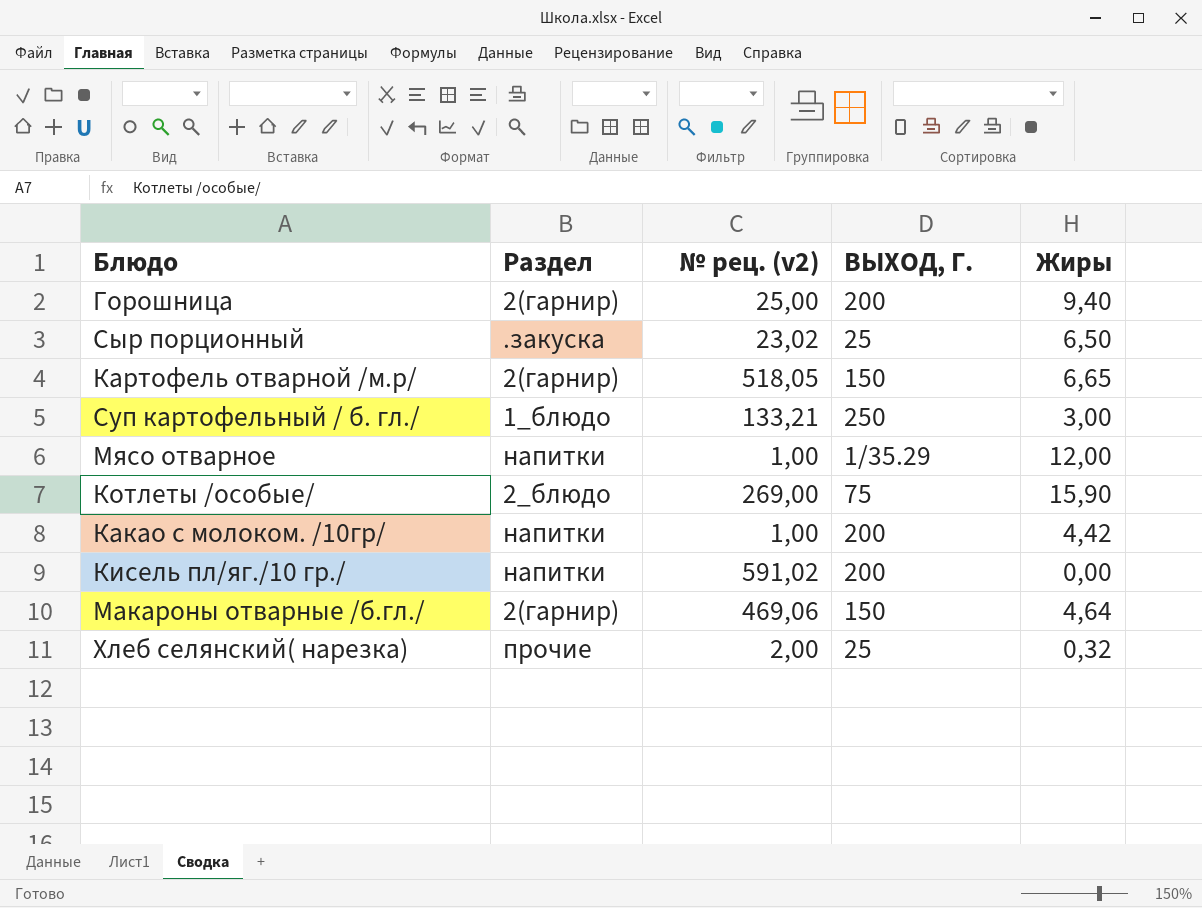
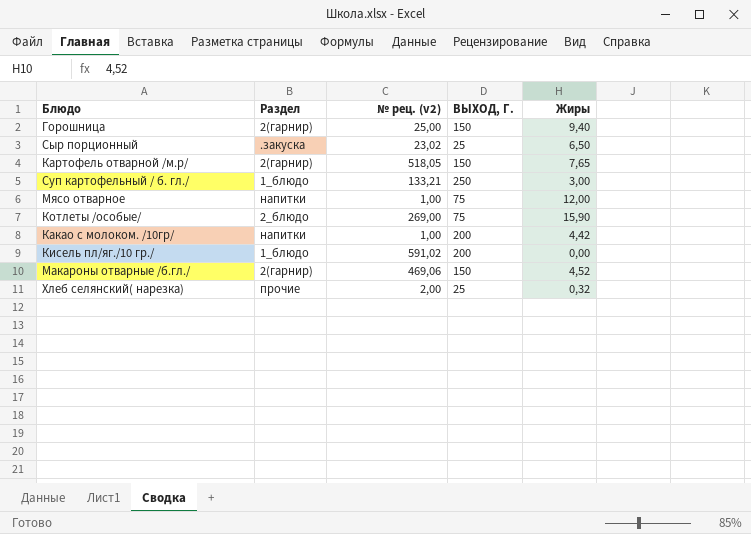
Горошница | ВЫХОД, Г.: 200 -> 150
Картофель отварной /м.р/ | Жиры: 6,65 -> 7,65
Мясо отварное | ВЫХОД, Г.: 1/35.29 -> 75
Кисель пл/яг./10 гр./ | Раздел: напитки -> 1_блюдо
Макароны отварные /б.гл./ | Жиры: 4,64 -> 4,52

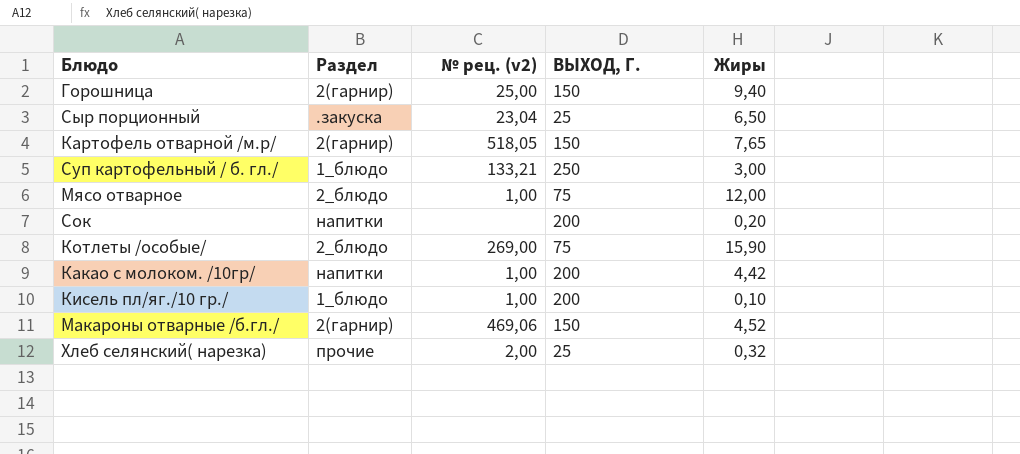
Сыр порционный | № рец. (v2): 23,02 -> 23,04
Мясо отварное | Раздел: напитки -> 2_блюдо
row Сок: none -> напитки | none | 200 | 0,20
Кисель пл/яг./10 гр./ | № рец. (v2): 591,02 -> 1,00
Кисель пл/яг./10 гр./ | Жиры: 0,00 -> 0,10

